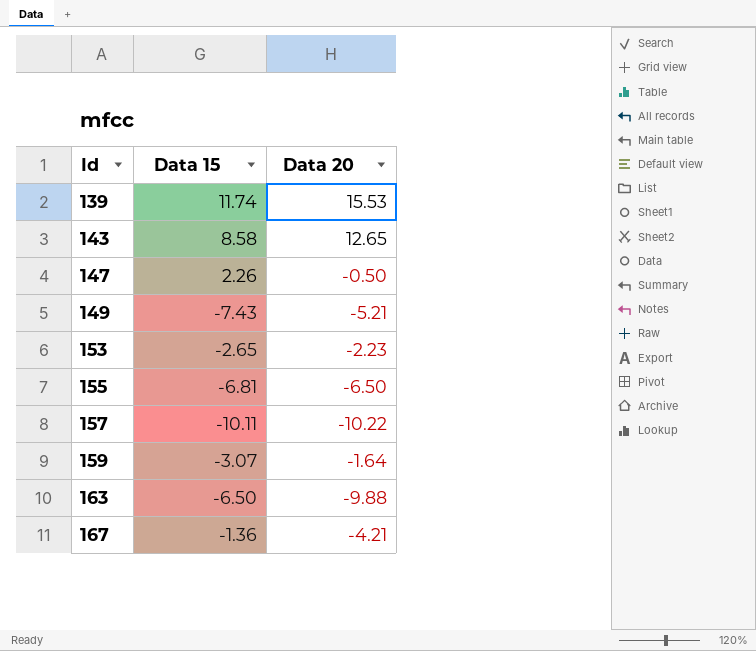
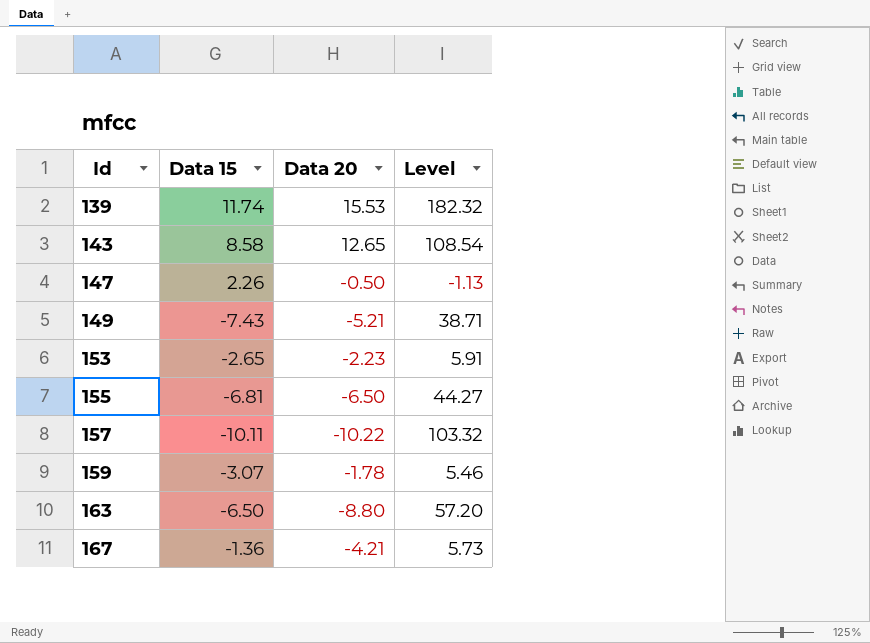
column Level | formula: none -> [Data 15] * [Data 20]
159 | Data 20: -1.64 -> -1.78
163 | Data 20: -9.88 -> -8.80

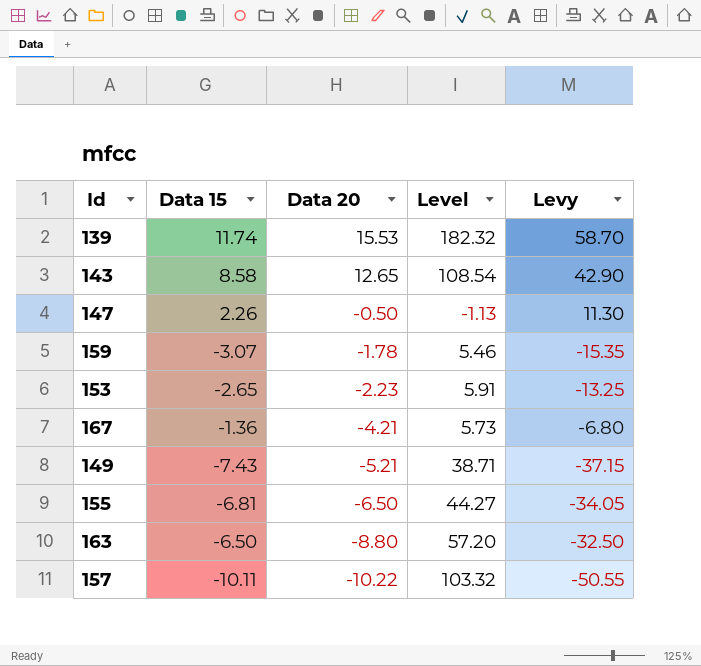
row order: Id ascending -> Data 20 descending
column Levy | formula: none -> [Data 15] * 5

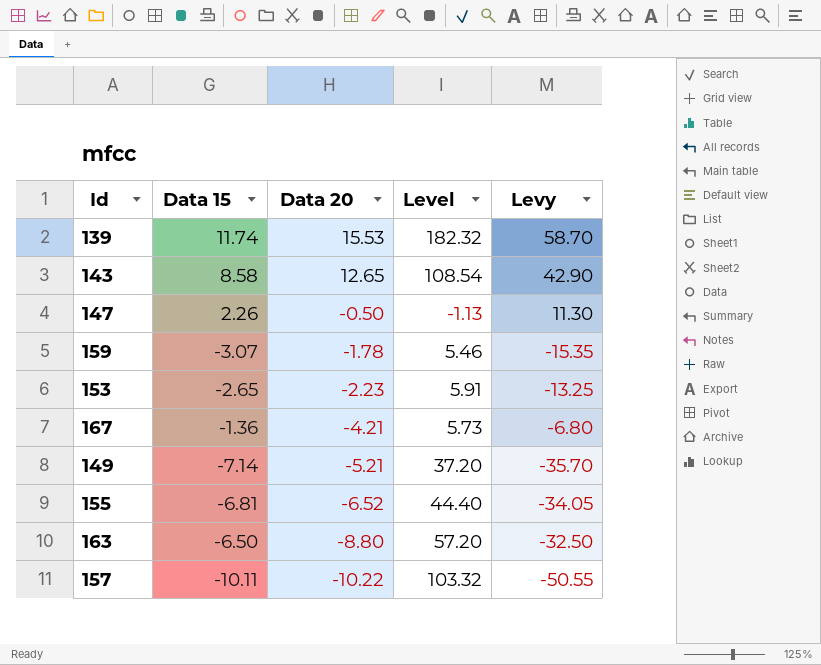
149 | Data 15: -7.43 -> -7.14
149 | Level: 38.71 -> 37.20
149 | Levy: -37.15 -> -35.70
155 | Data 20: -6.50 -> -6.52
155 | Level: 44.27 -> 44.40

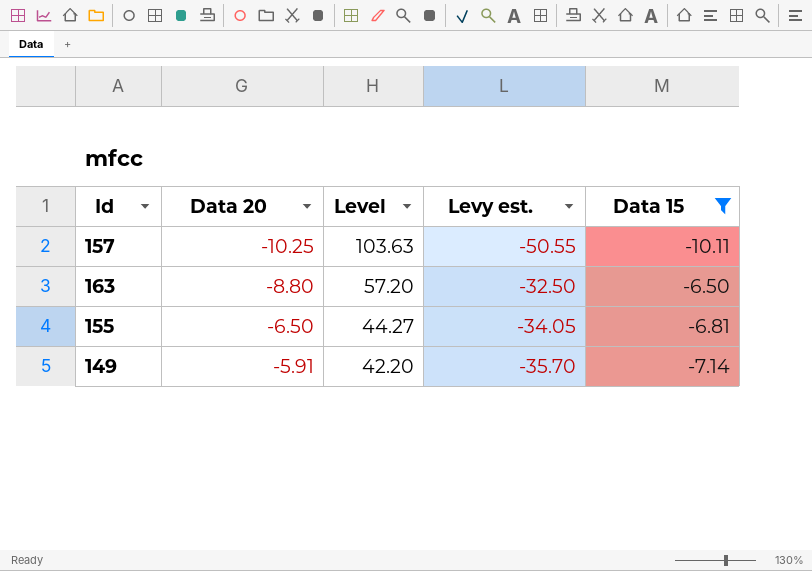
filter: none -> Data 15 <= -6.50
row order: Data 20 descending -> Data 20 ascending
column name: Levy -> Levy est.
column Data 15 | position: 2 -> 5
157 | Data 20: -10.22 -> -10.25
157 | Level: 103.32 -> 103.63
155 | Data 20: -6.52 -> -6.50
155 | Level: 44.40 -> 44.27
149 | Data 20: -5.21 -> -5.91
149 | Level: 37.20 -> 42.20

